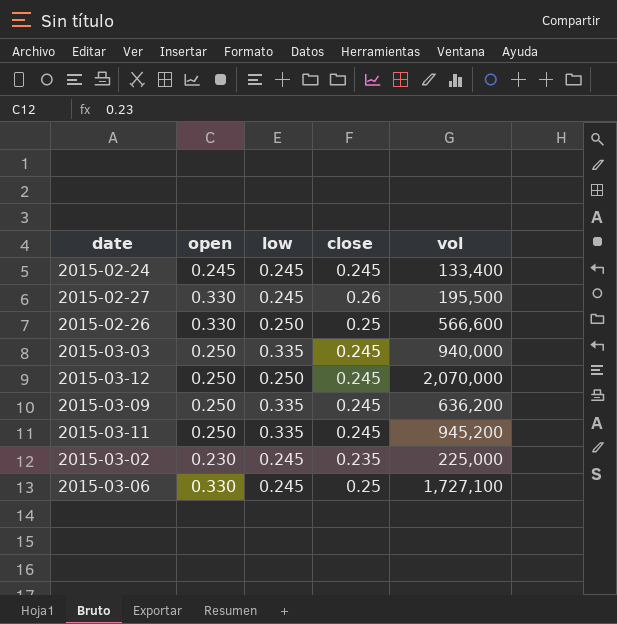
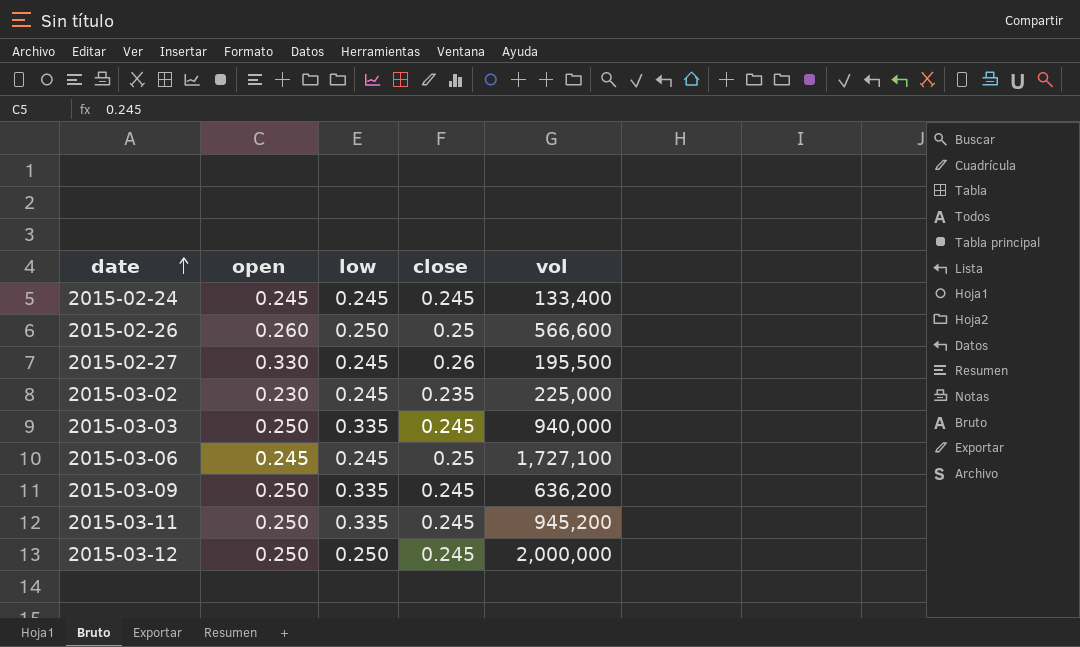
row order: none -> date ascending
2015-02-26 | open: 0.330 -> 0.260
2015-03-06 | open: 0.330 -> 0.245
2015-03-12 | vol: 2,070,000 -> 2,000,000

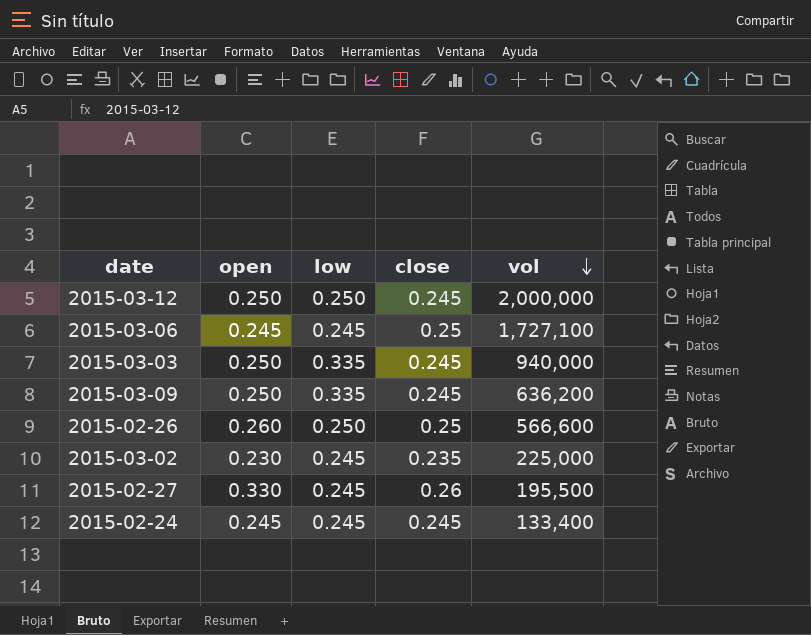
row order: date ascending -> vol descending
row 2015-03-11: 0.250 | 0.335 | 0.245 | 945,200 -> none

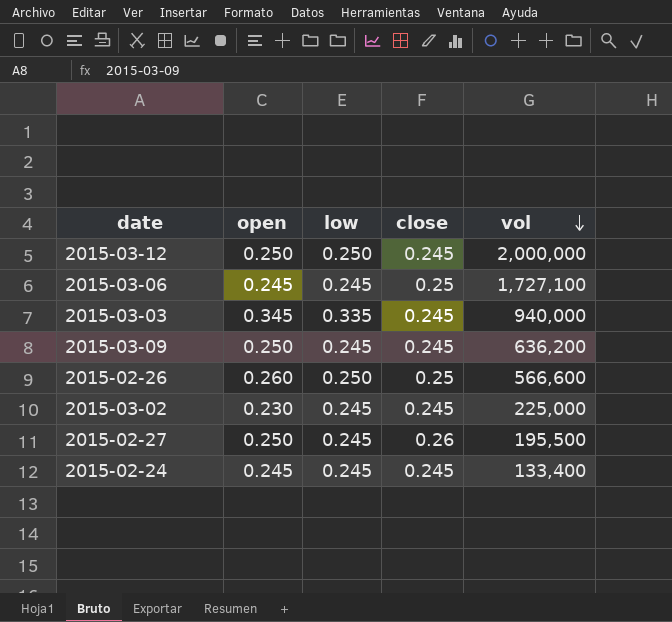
2015-03-03 | open: 0.250 -> 0.345
2015-03-09 | low: 0.335 -> 0.245
2015-03-02 | close: 0.235 -> 0.245
2015-02-27 | open: 0.330 -> 0.250

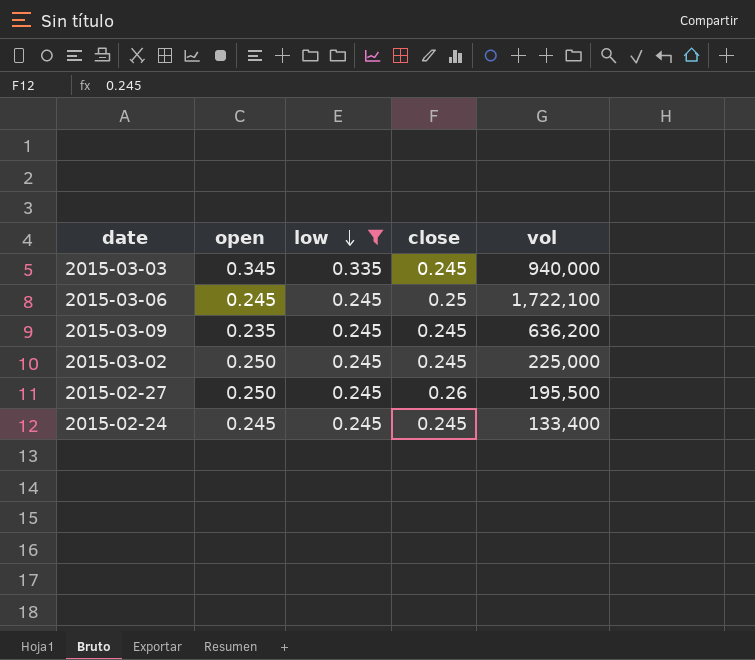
filter: none -> low != 0.250
row order: vol descending -> low descending
2015-03-06 | vol: 1,727,100 -> 1,722,100
2015-03-09 | open: 0.250 -> 0.235
2015-03-02 | open: 0.230 -> 0.250

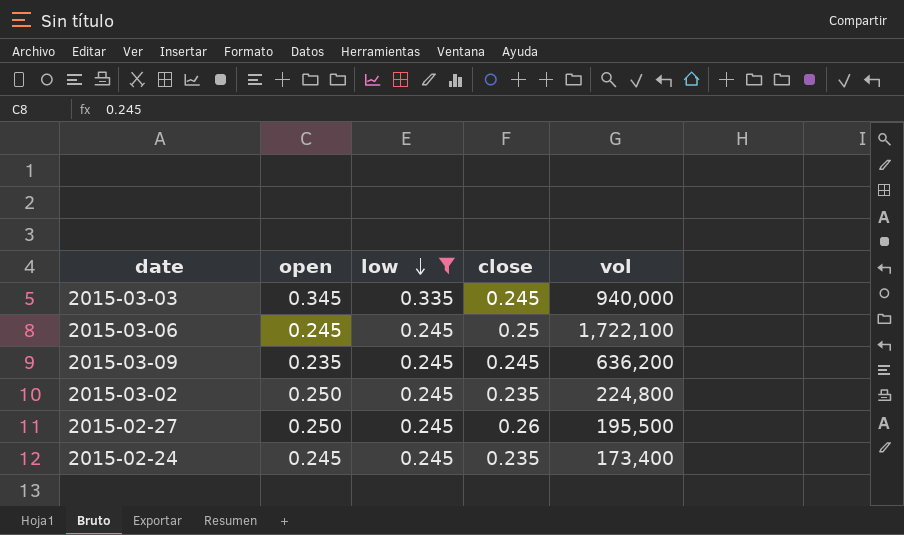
2015-03-02 | close: 0.245 -> 0.235
2015-03-02 | vol: 225,000 -> 224,800
2015-02-24 | close: 0.245 -> 0.235
2015-02-24 | vol: 133,400 -> 173,400

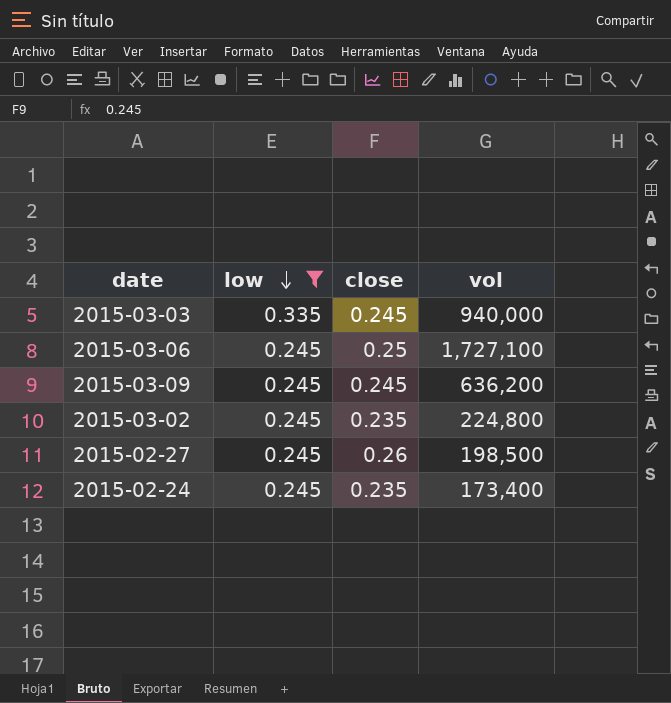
column open | position: 2 -> none
2015-03-06 | vol: 1,722,100 -> 1,727,100
2015-02-27 | vol: 195,500 -> 198,500

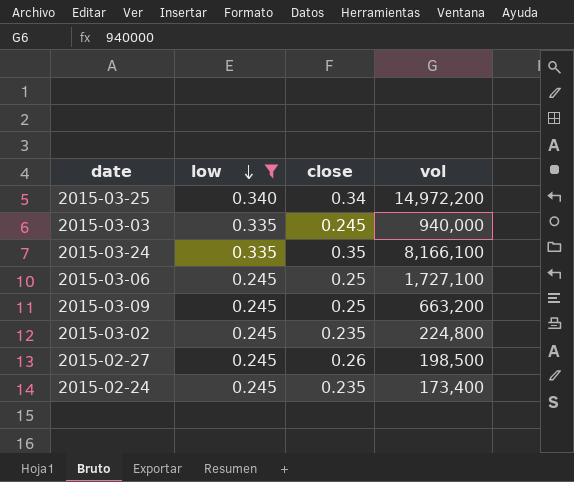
row 2015-03-25: none -> 0.340 | 0.34 | 14,972,200
row 2015-03-24: none -> 0.335 | 0.35 | 8,166,100
2015-03-09 | close: 0.245 -> 0.25
2015-03-09 | vol: 636,200 -> 663,200

